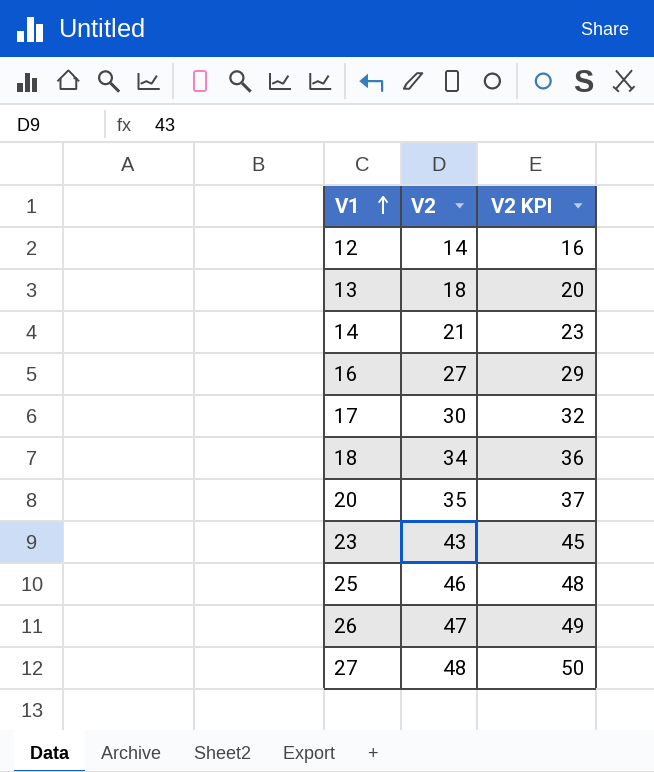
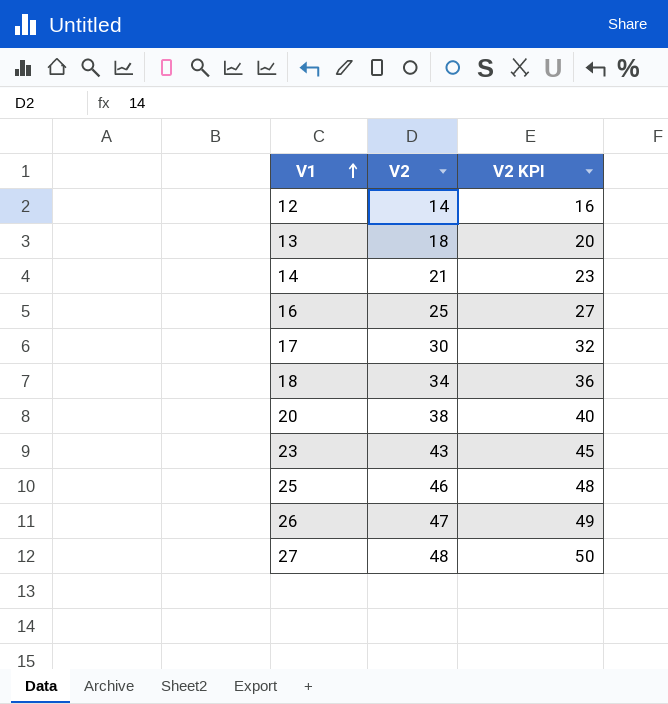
16 | V2: 27 -> 25
16 | V2 KPI: 29 -> 27
20 | V2: 35 -> 38
20 | V2 KPI: 37 -> 40

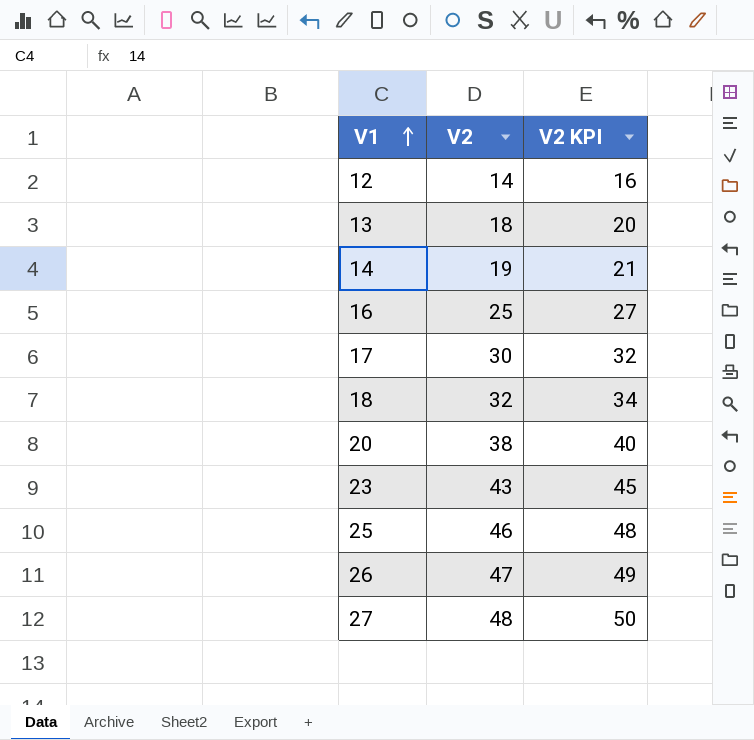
14 | V2: 21 -> 19
14 | V2 KPI: 23 -> 21
18 | V2: 34 -> 32
18 | V2 KPI: 36 -> 34

